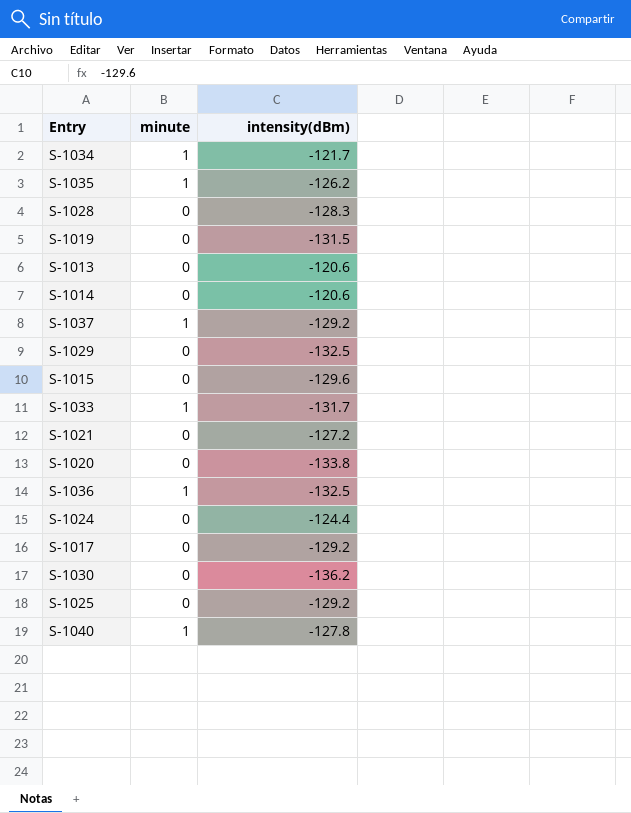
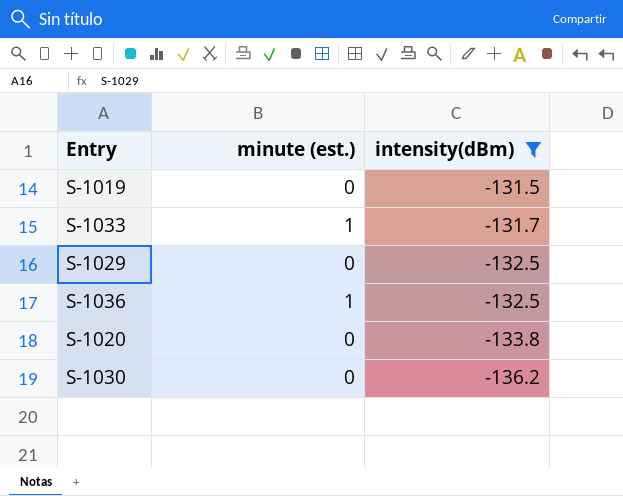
filter: none -> intensity(dBm) <= -131.5
row order: none -> intensity(dBm) descending
column name: minute -> minute (est.)

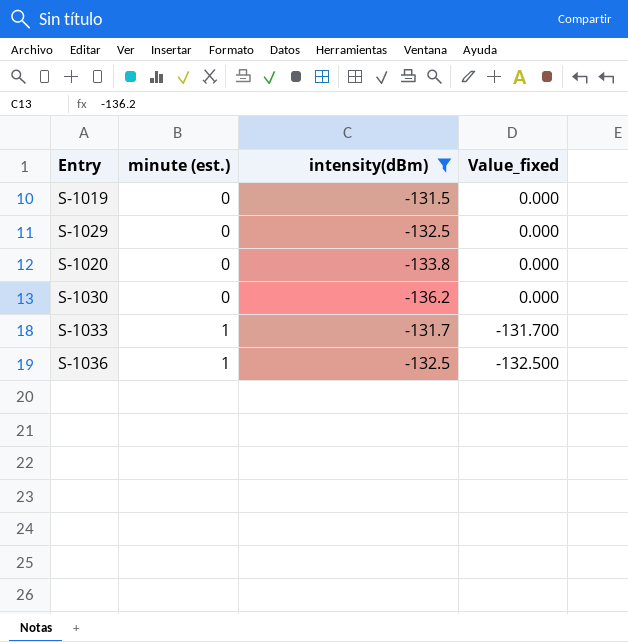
row order: intensity(dBm) descending -> minute (est.) ascending
column Value_fixed | formula: none -> [minute (est.)] * [intensity(dBm)]

